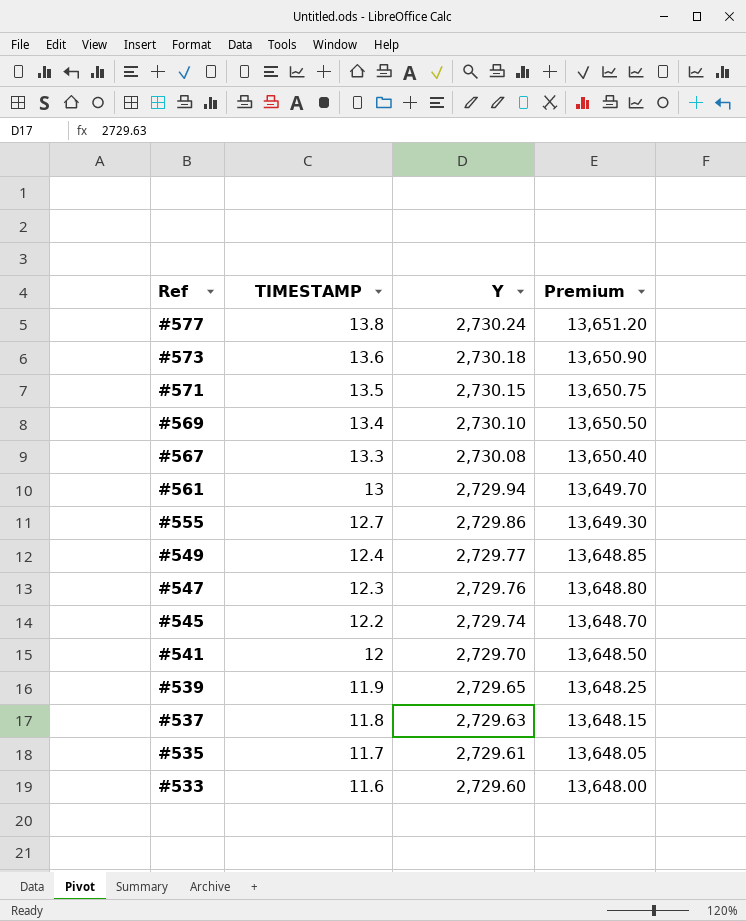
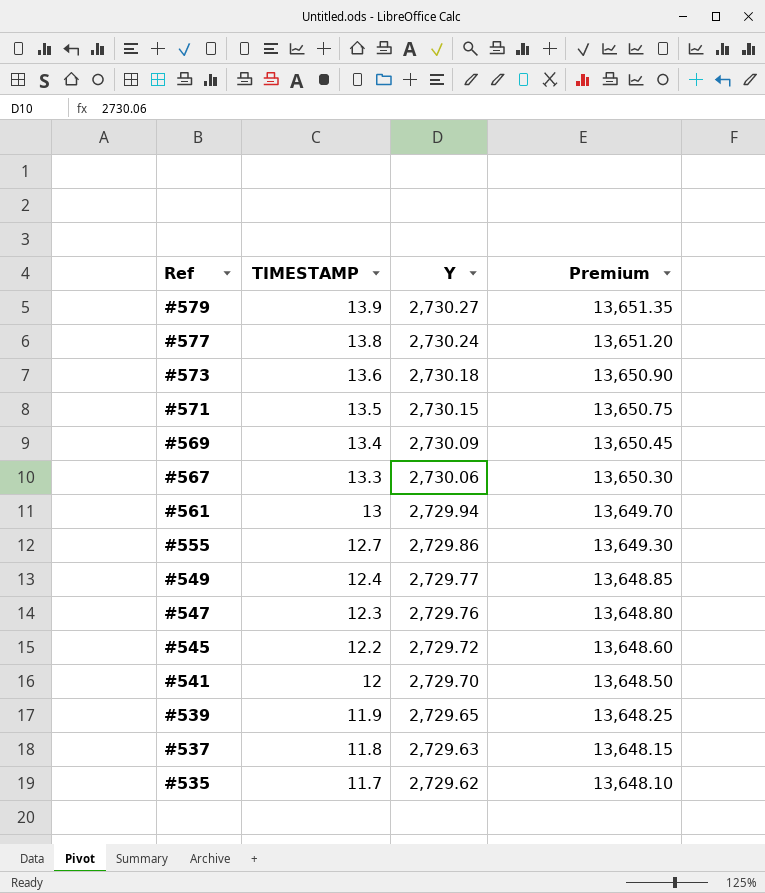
row #533: 11.6 | 2,729.60 | 13,648.00 -> none
row #579: none -> 13.9 | 2,730.27 | 13,651.35
#569 | Y: 2,730.10 -> 2,730.09
#569 | Premium: 13,650.50 -> 13,650.45
#567 | Y: 2,730.08 -> 2,730.06
#567 | Premium: 13,650.40 -> 13,650.30
#545 | Y: 2,729.74 -> 2,729.72
#545 | Premium: 13,648.70 -> 13,648.60
#535 | Y: 2,729.61 -> 2,729.62
#535 | Premium: 13,648.05 -> 13,648.10

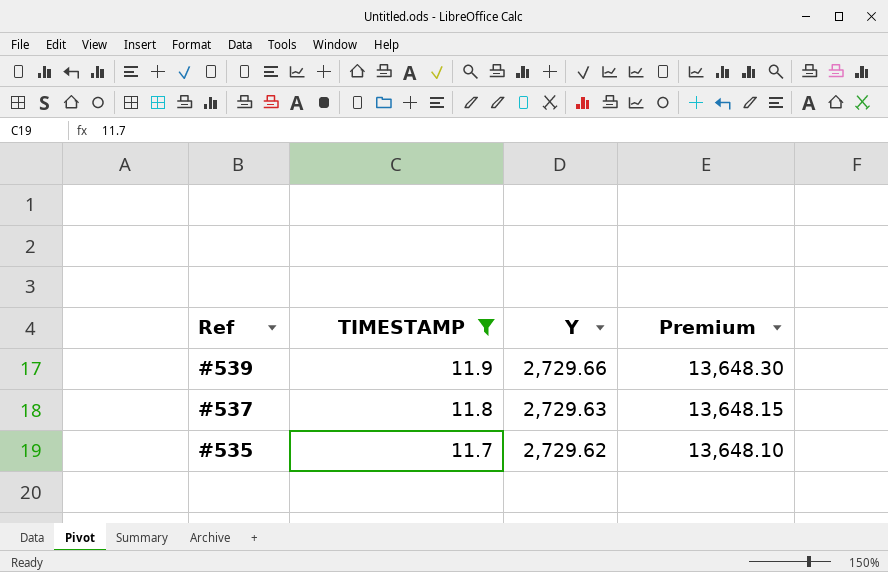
filter: none -> TIMESTAMP <= 11.9
#539 | Y: 2,729.65 -> 2,729.66
#539 | Premium: 13,648.25 -> 13,648.30

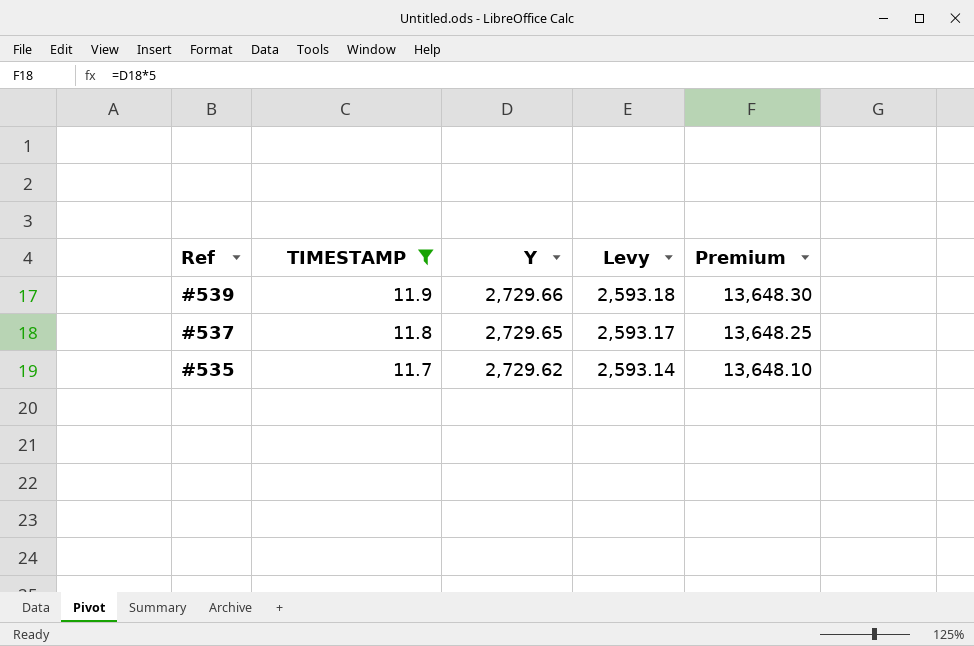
column Levy | formula: none -> [Y] * 0.95
#537 | Y: 2,729.63 -> 2,729.65
#537 | Premium: 13,648.15 -> 13,648.25

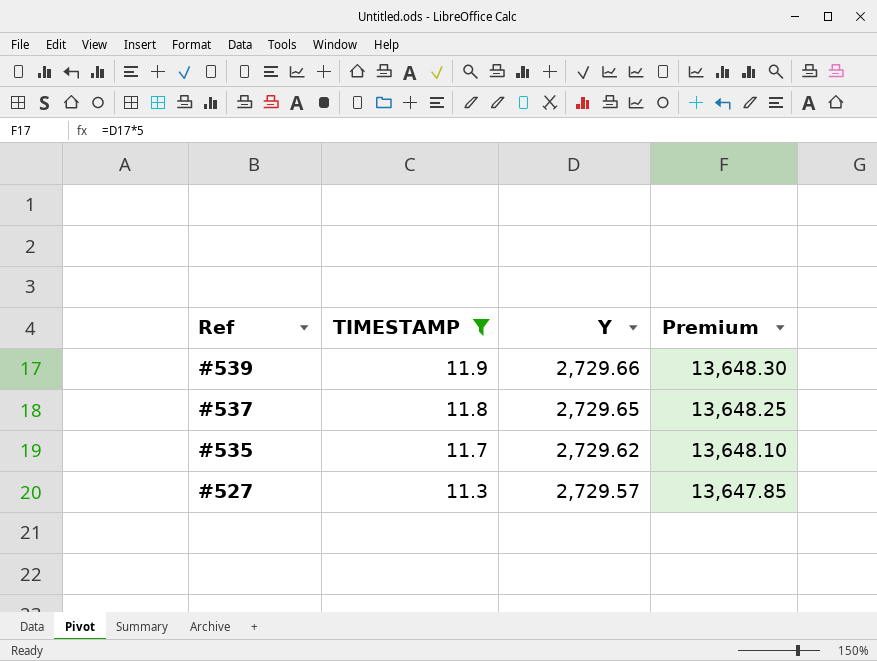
column Levy | formula: [Y] * 0.95 -> none
row #527: none -> 11.3 | 2,729.57 | 13,647.85

